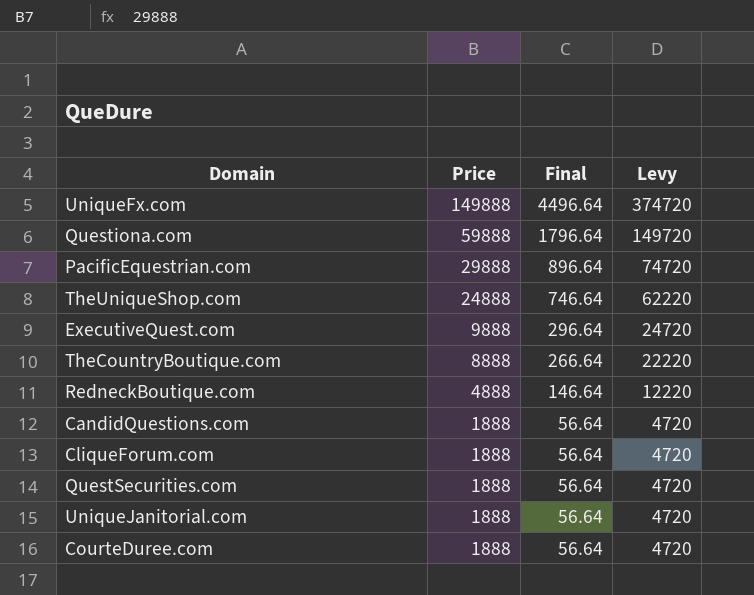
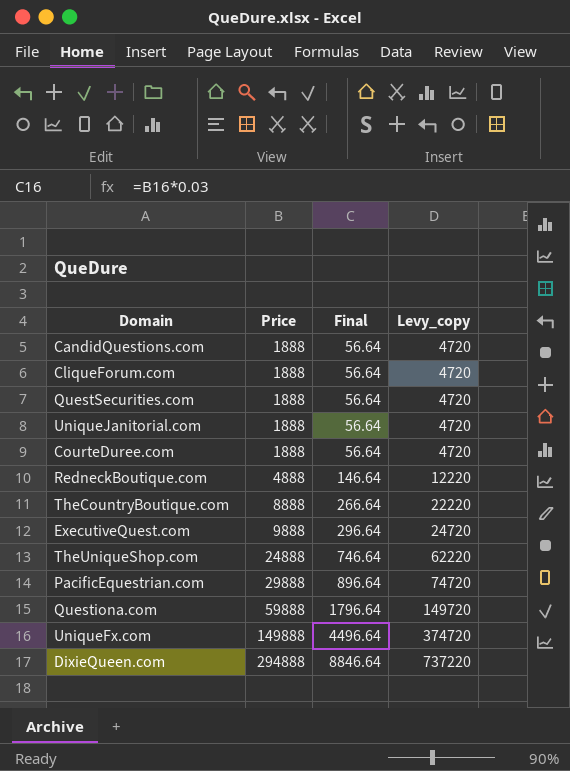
row order: Price descending -> Price ascending
column name: Levy -> Levy_copy
row DixieQueen.com: none -> 294888 | 8846.64 | 737220

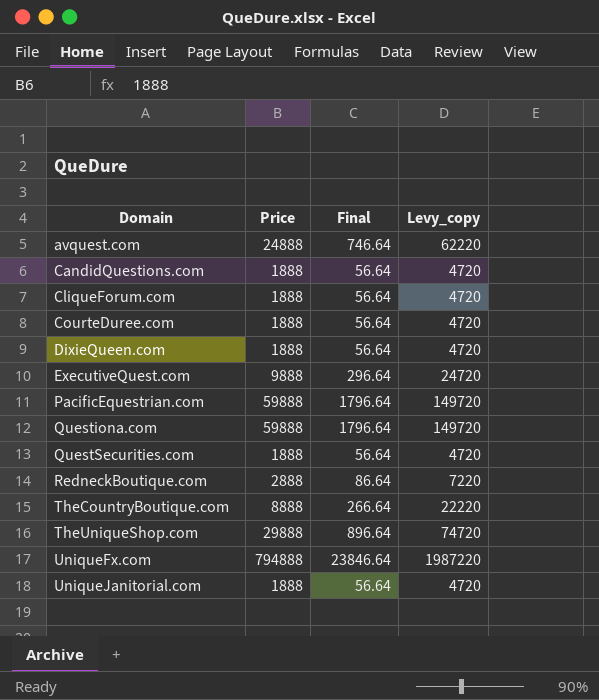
row order: Price ascending -> Domain ascending
row avquest.com: none -> 24888 | 746.64 | 62220
DixieQueen.com | Price: 294888 -> 1888
DixieQueen.com | Final: 8846.64 -> 56.64
DixieQueen.com | Levy_copy: 737220 -> 4720
PacificEquestrian.com | Price: 29888 -> 59888
PacificEquestrian.com | Final: 896.64 -> 1796.64
PacificEquestrian.com | Levy_copy: 74720 -> 149720
RedneckBoutique.com | Price: 4888 -> 2888
RedneckBoutique.com | Final: 146.64 -> 86.64
RedneckBoutique.com | Levy_copy: 12220 -> 7220
TheUniqueShop.com | Price: 24888 -> 29888
TheUniqueShop.com | Final: 746.64 -> 896.64
TheUniqueShop.com | Levy_copy: 62220 -> 74720
UniqueFx.com | Price: 149888 -> 794888
UniqueFx.com | Final: 4496.64 -> 23846.64
UniqueFx.com | Levy_copy: 374720 -> 1987220

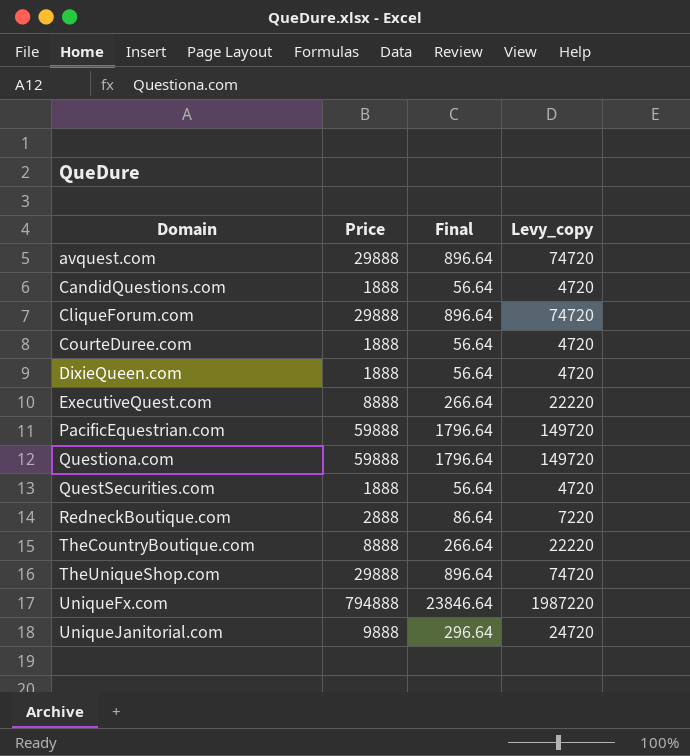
avquest.com | Price: 24888 -> 29888
avquest.com | Final: 746.64 -> 896.64
avquest.com | Levy_copy: 62220 -> 74720
CliqueForum.com | Price: 1888 -> 29888
CliqueForum.com | Final: 56.64 -> 896.64
CliqueForum.com | Levy_copy: 4720 -> 74720
ExecutiveQuest.com | Price: 9888 -> 8888
ExecutiveQuest.com | Final: 296.64 -> 266.64
ExecutiveQuest.com | Levy_copy: 24720 -> 22220
UniqueJanitorial.com | Price: 1888 -> 9888
UniqueJanitorial.com | Final: 56.64 -> 296.64
UniqueJanitorial.com | Levy_copy: 4720 -> 24720

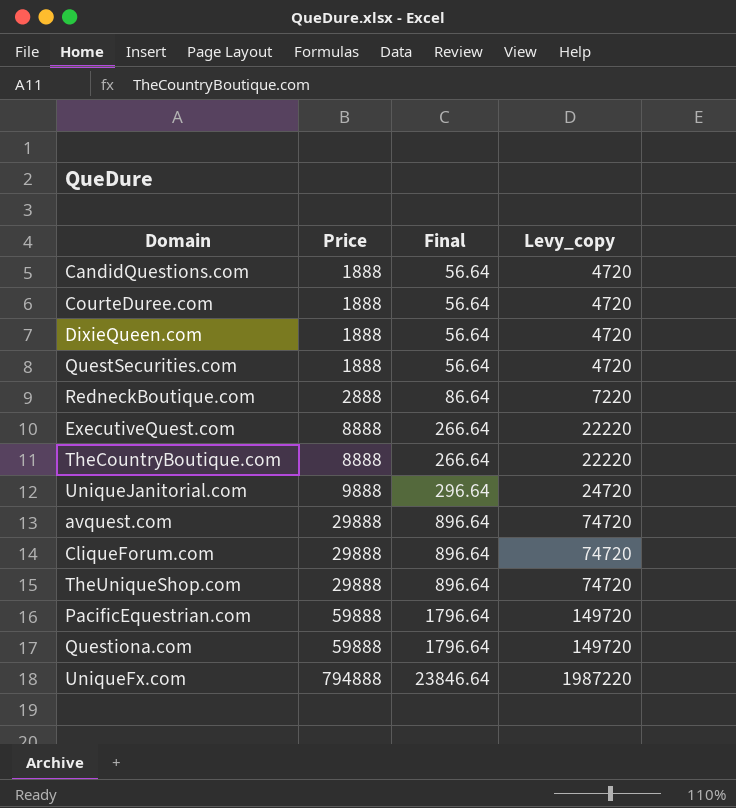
row order: Domain ascending -> Price ascending

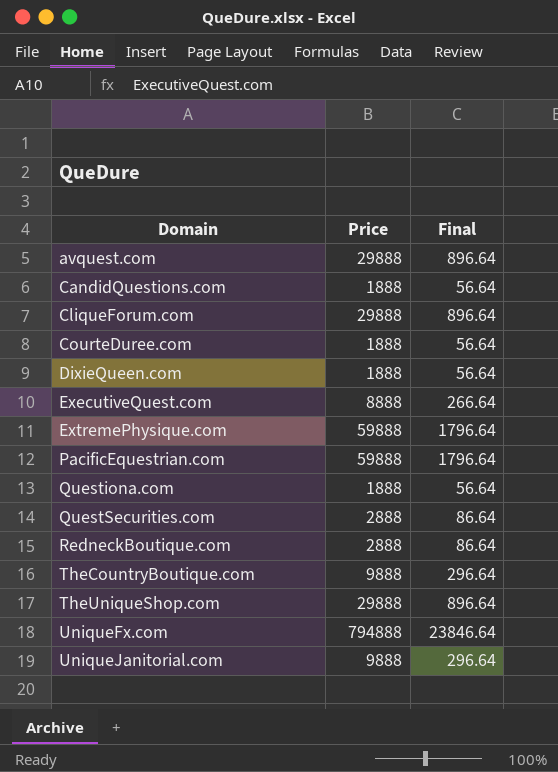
row order: Price ascending -> Domain ascending
column Levy_copy | formula: [Price] * 2.5 -> none
row ExtremePhysique.com: none -> 59888 | 1796.64
Questiona.com | Price: 59888 -> 1888
Questiona.com | Final: 1796.64 -> 56.64
QuestSecurities.com | Price: 1888 -> 2888
QuestSecurities.com | Final: 56.64 -> 86.64
TheCountryBoutique.com | Price: 8888 -> 9888
TheCountryBoutique.com | Final: 266.64 -> 296.64

